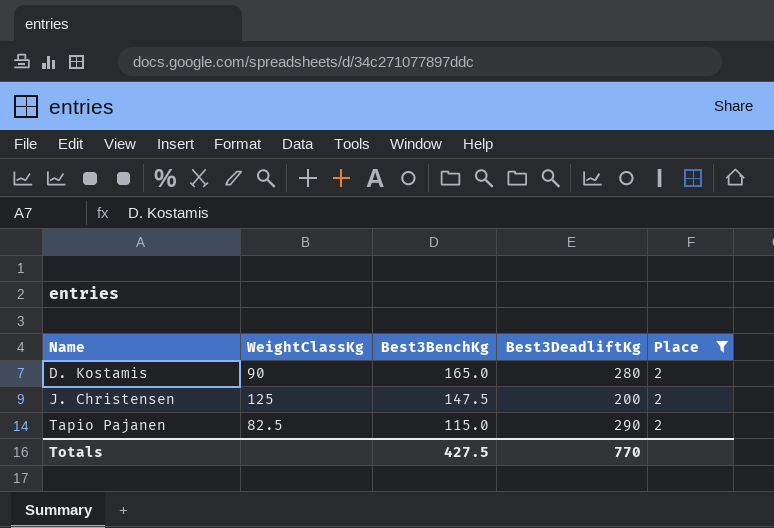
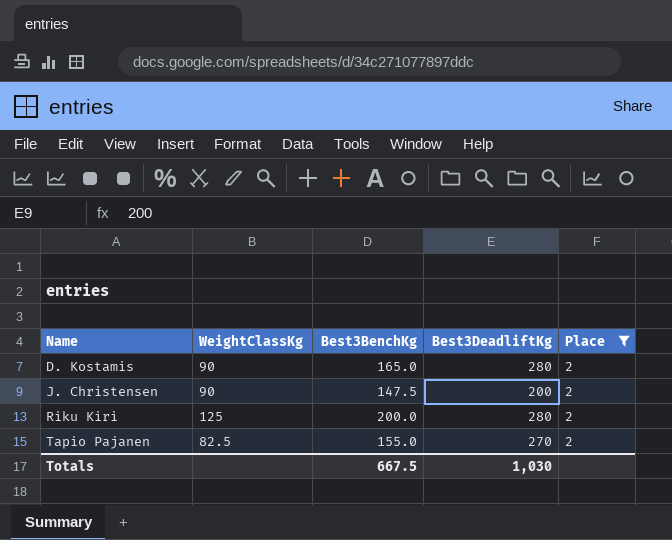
J. Christensen | WeightClassKg: 125 -> 90
row Riku Kiri: none -> 125 | 200.0 | 280 | 2
Tapio Pajanen | Best3BenchKg: 115.0 -> 155.0
Tapio Pajanen | Best3DeadliftKg: 290 -> 270
Totals | Best3BenchKg: 427.5 -> 667.5
Totals | Best3DeadliftKg: 770 -> 1,030

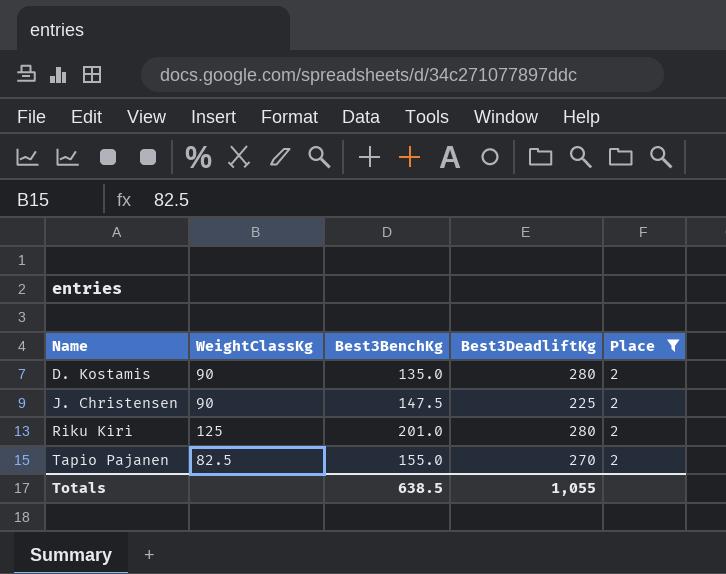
D. Kostamis | Best3BenchKg: 165.0 -> 135.0
J. Christensen | Best3DeadliftKg: 200 -> 225
Riku Kiri | Best3BenchKg: 200.0 -> 201.0
Totals | Best3BenchKg: 667.5 -> 638.5
Totals | Best3DeadliftKg: 1,030 -> 1,055

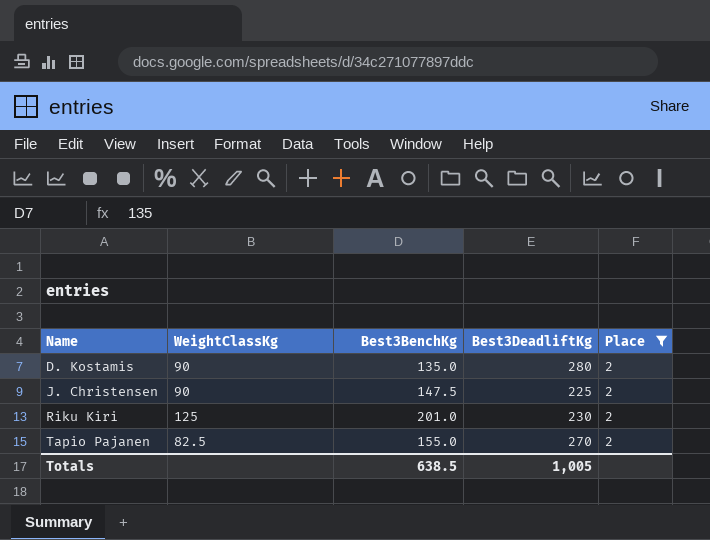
Riku Kiri | Best3DeadliftKg: 280 -> 230
Totals | Best3DeadliftKg: 1,055 -> 1,005

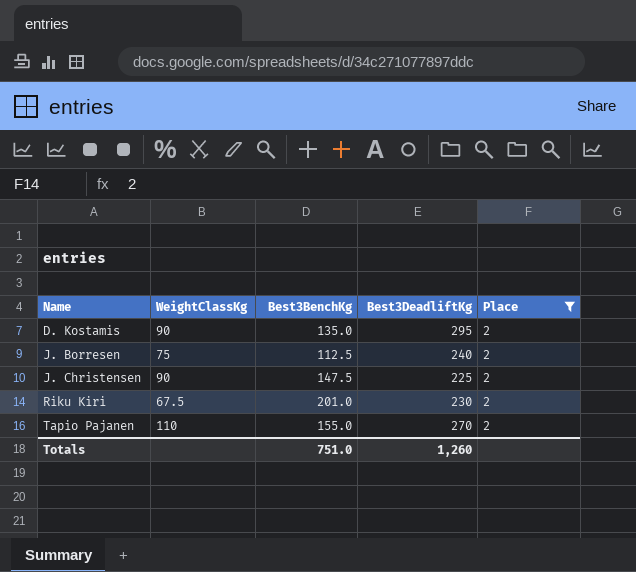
D. Kostamis | Best3DeadliftKg: 280 -> 295
row J. Borresen: none -> 75 | 112.5 | 240 | 2
Riku Kiri | WeightClassKg: 125 -> 67.5
Tapio Pajanen | WeightClassKg: 82.5 -> 110
Totals | Best3BenchKg: 638.5 -> 751.0
Totals | Best3DeadliftKg: 1,005 -> 1,260

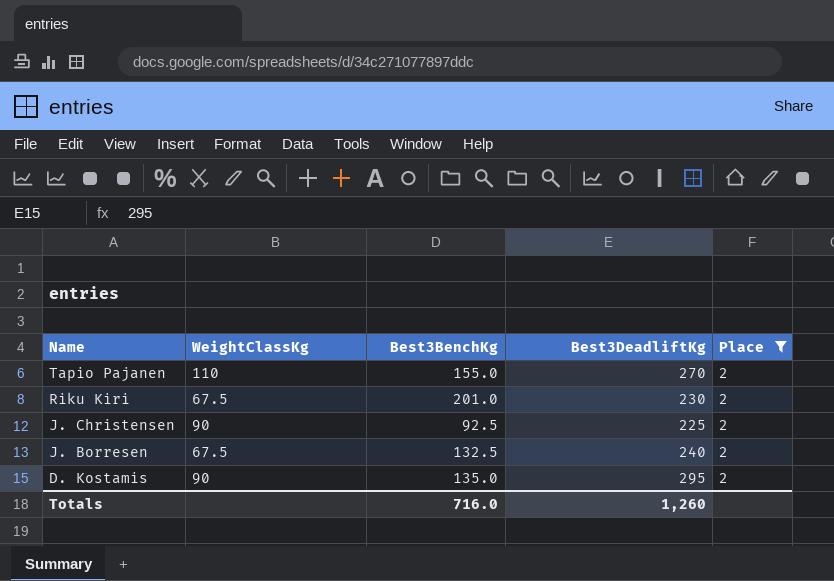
row order: Name ascending -> Name descending
J. Christensen | Best3BenchKg: 147.5 -> 92.5
J. Borresen | WeightClassKg: 75 -> 67.5
J. Borresen | Best3BenchKg: 112.5 -> 132.5
Totals | Best3BenchKg: 751.0 -> 716.0

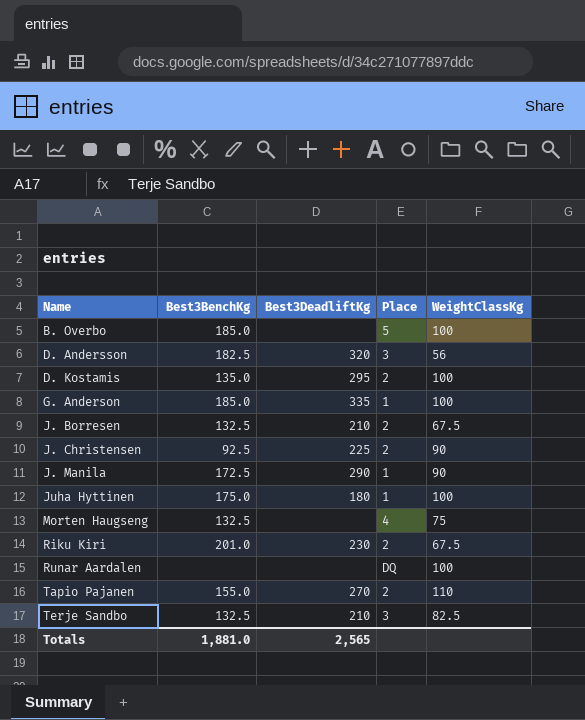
filter: Place = 2 -> none
row order: Name descending -> Name ascending
column WeightClassKg | position: 2 -> 5
D. Kostamis | WeightClassKg: 90 -> 100
J. Borresen | Best3DeadliftKg: 240 -> 210
Totals | Best3BenchKg: 716.0 -> 1,881.0
Totals | Best3DeadliftKg: 1,260 -> 2,565

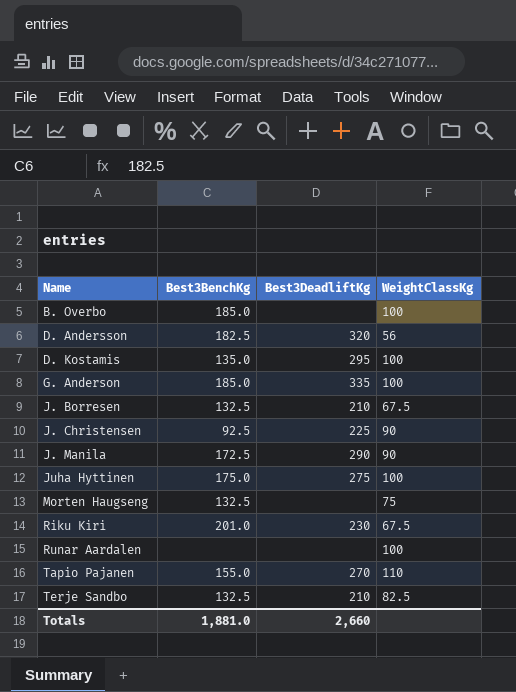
column Place | position: 4 -> none
Juha Hyttinen | Best3DeadliftKg: 180 -> 275
Totals | Best3DeadliftKg: 2,565 -> 2,660

